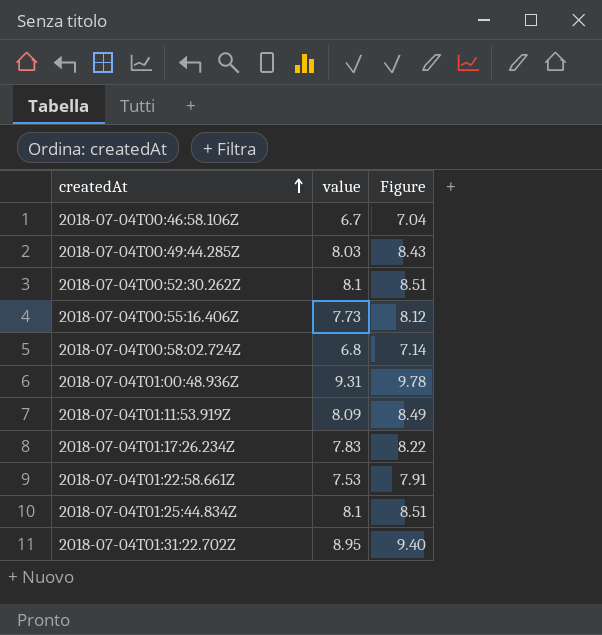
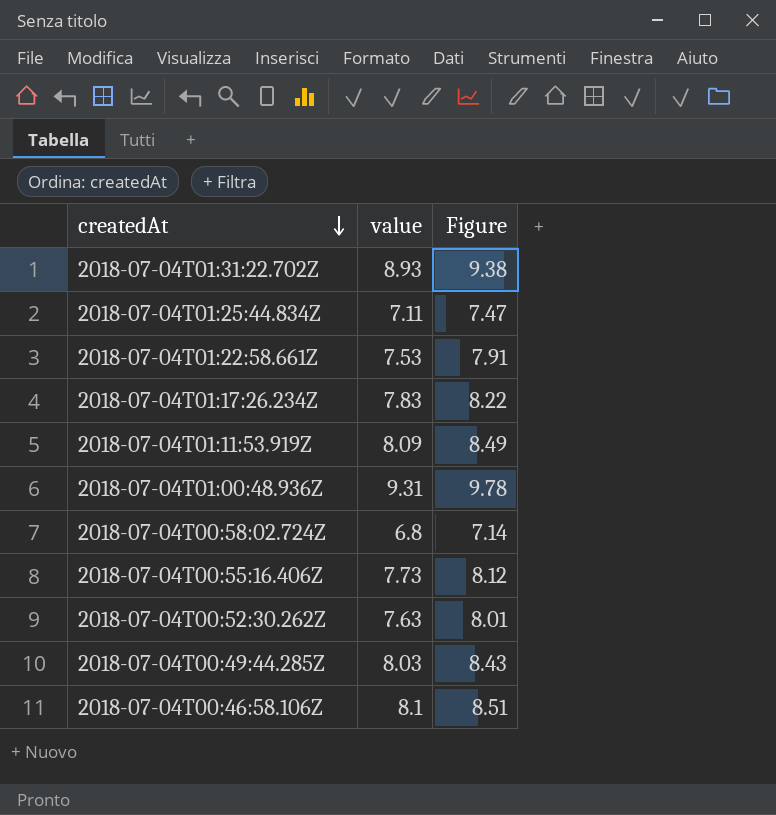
row order: createdAt ascending -> createdAt descending
2018-07-04T01:31:22.702Z | value: 8.95 -> 8.93
2018-07-04T01:31:22.702Z | Figure: 9.40 -> 9.38
2018-07-04T01:25:44.834Z | value: 8.1 -> 7.11
2018-07-04T01:25:44.834Z | Figure: 8.51 -> 7.47
2018-07-04T00:52:30.262Z | value: 8.1 -> 7.63
2018-07-04T00:52:30.262Z | Figure: 8.51 -> 8.01
2018-07-04T00:46:58.106Z | value: 6.7 -> 8.1
2018-07-04T00:46:58.106Z | Figure: 7.04 -> 8.51

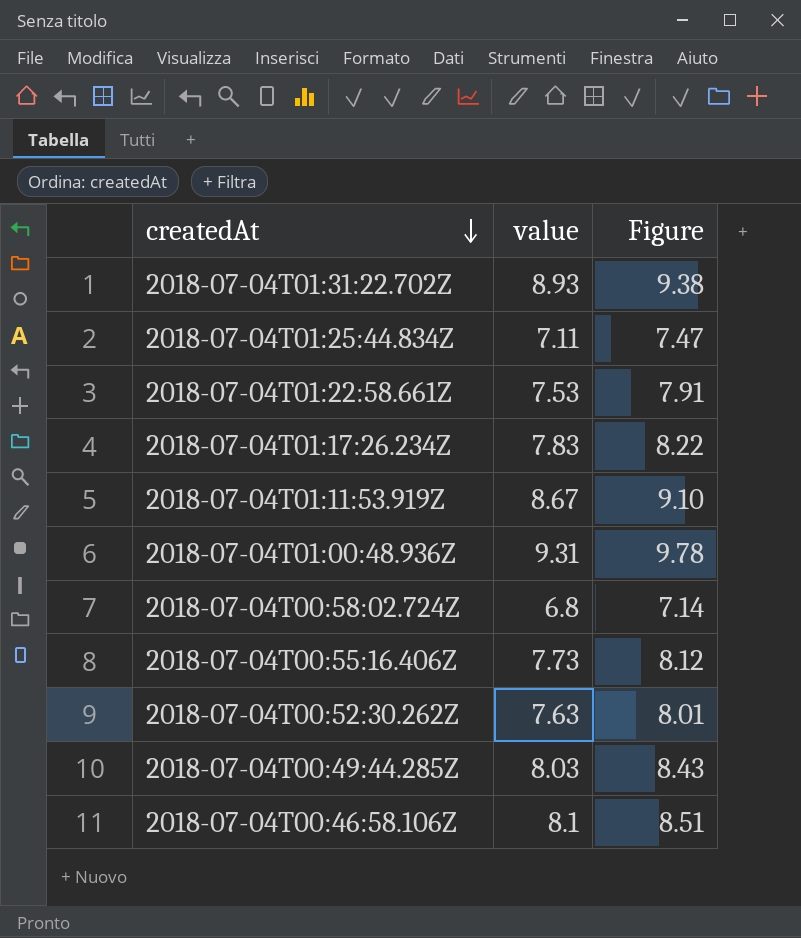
2018-07-04T01:11:53.919Z | value: 8.09 -> 8.67
2018-07-04T01:11:53.919Z | Figure: 8.49 -> 9.10

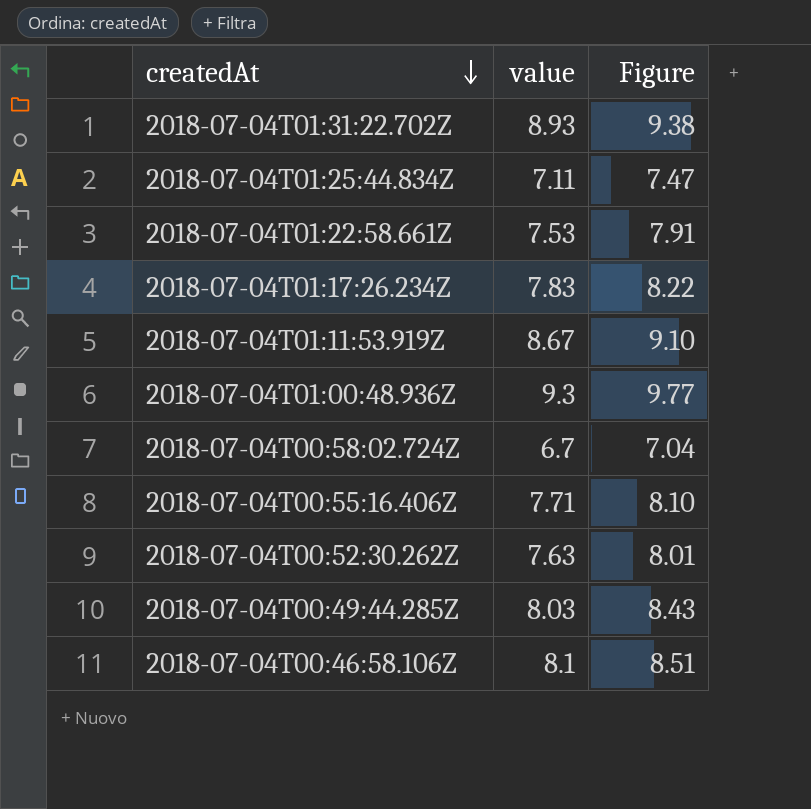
2018-07-04T01:00:48.936Z | value: 9.31 -> 9.3
2018-07-04T01:00:48.936Z | Figure: 9.78 -> 9.77
2018-07-04T00:58:02.724Z | value: 6.8 -> 6.7
2018-07-04T00:58:02.724Z | Figure: 7.14 -> 7.04
2018-07-04T00:55:16.406Z | value: 7.73 -> 7.71
2018-07-04T00:55:16.406Z | Figure: 8.12 -> 8.10

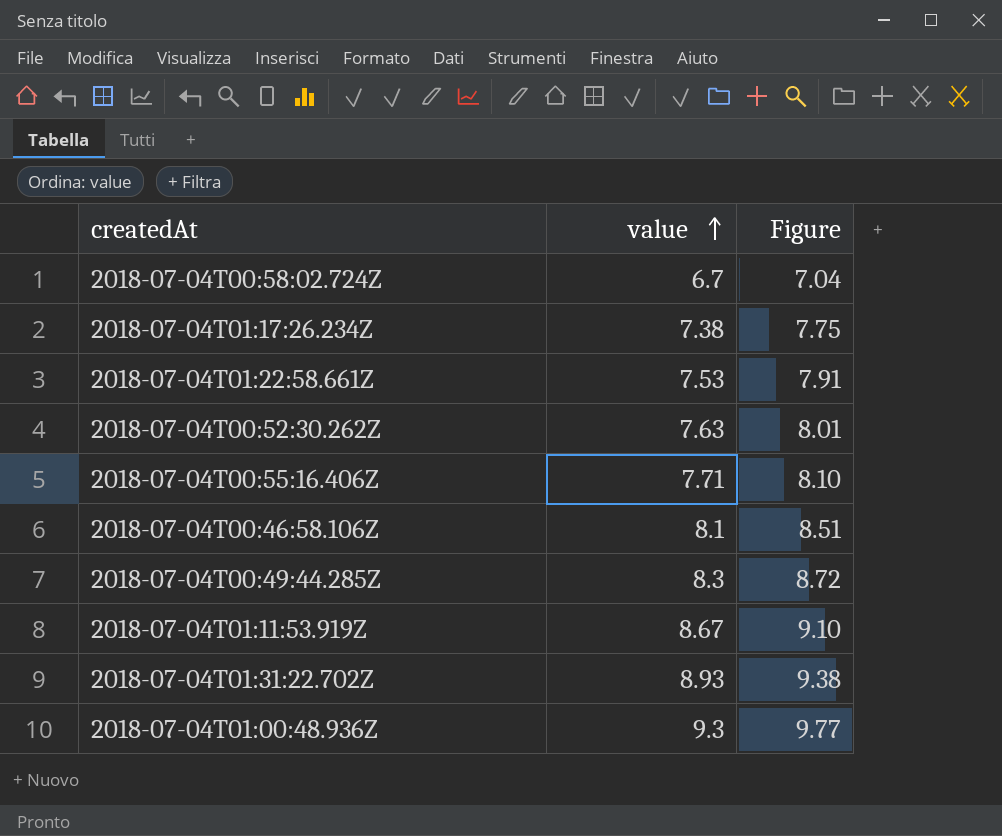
row order: createdAt descending -> value ascending
row 2018-07-04T01:25:44.834Z: 7.11 | 7.47 -> none
2018-07-04T01:17:26.234Z | value: 7.83 -> 7.38
2018-07-04T01:17:26.234Z | Figure: 8.22 -> 7.75
2018-07-04T00:49:44.285Z | value: 8.03 -> 8.3
2018-07-04T00:49:44.285Z | Figure: 8.43 -> 8.72

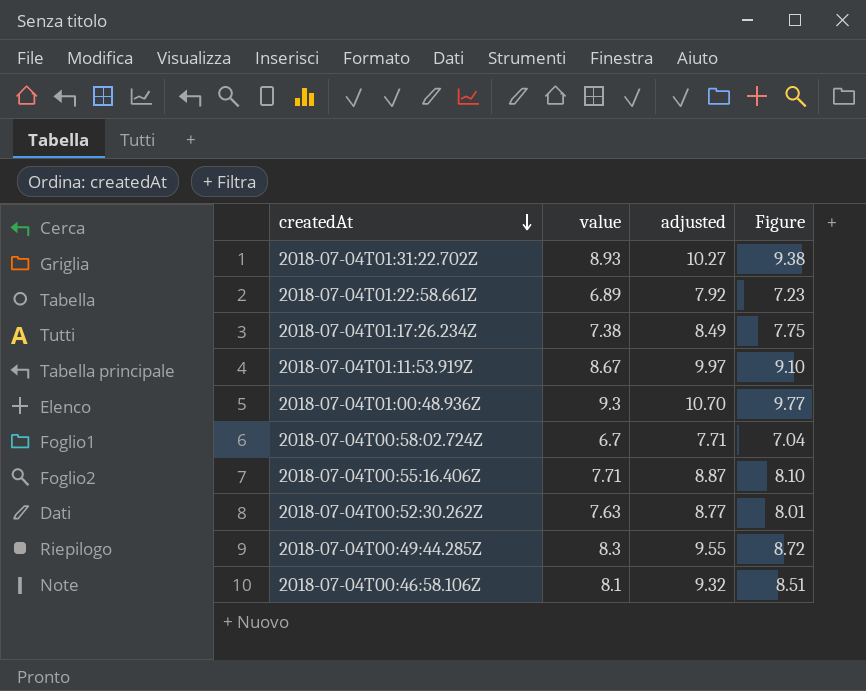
row order: value ascending -> createdAt descending
column adjusted | formula: none -> [value] * 1.15
2018-07-04T01:22:58.661Z | value: 7.53 -> 6.89
2018-07-04T01:22:58.661Z | Figure: 7.91 -> 7.23

